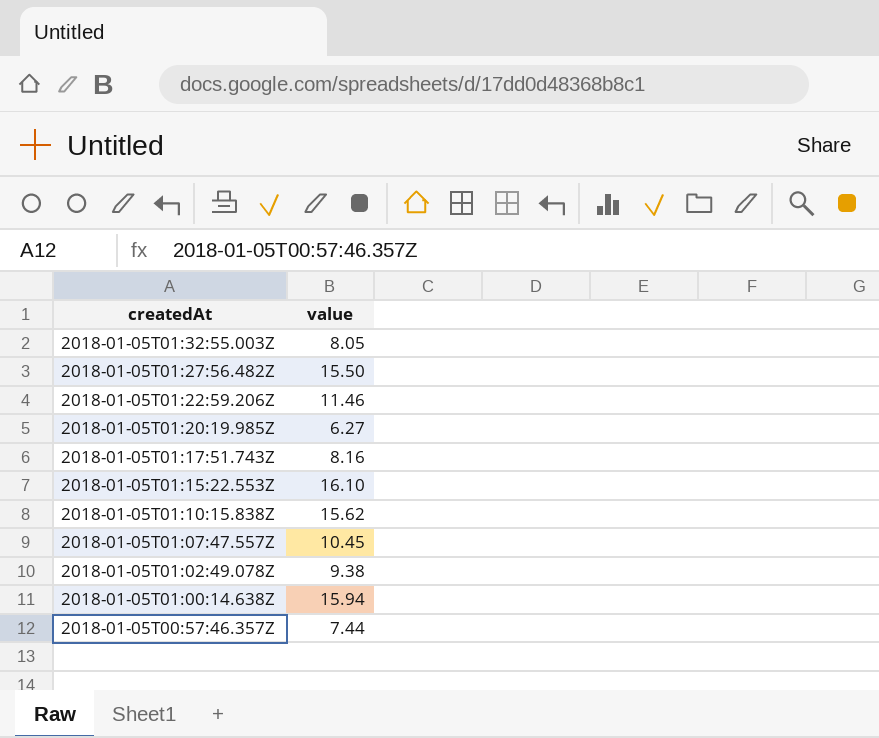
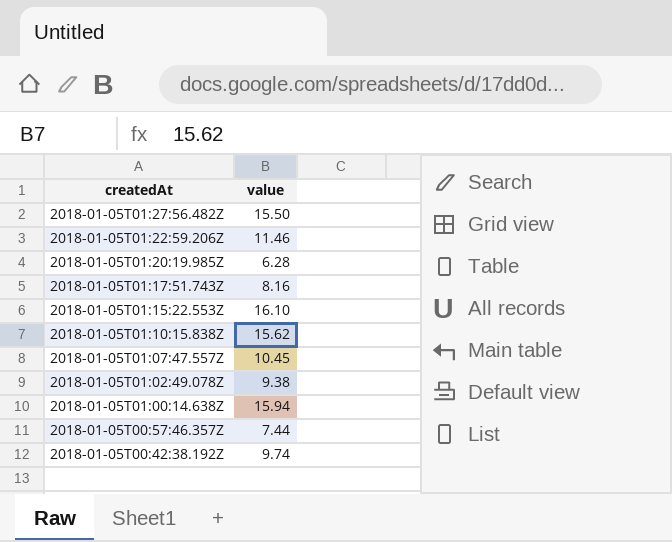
row 2018-01-05T01:32:55.003Z: 8.05 -> none
2018-01-05T01:20:19.985Z | value: 6.27 -> 6.28
row 2018-01-05T00:42:38.192Z: none -> 9.74

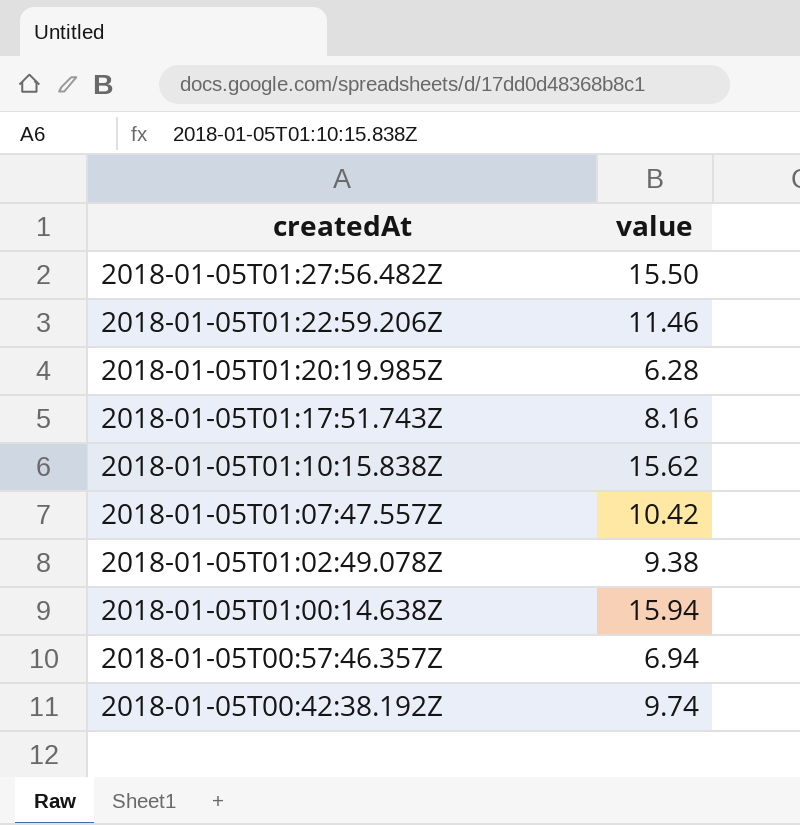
row 2018-01-05T01:15:22.553Z: 16.10 -> none
2018-01-05T01:07:47.557Z | value: 10.45 -> 10.42
2018-01-05T00:57:46.357Z | value: 7.44 -> 6.94

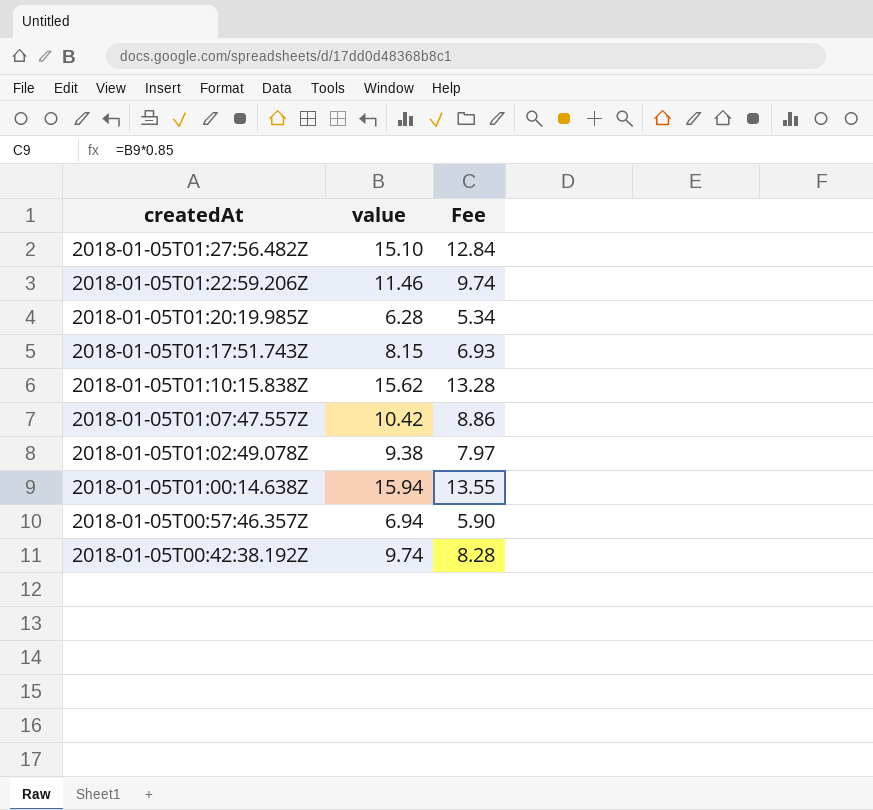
column Fee | formula: none -> [value] * 0.85
2018-01-05T01:27:56.482Z | value: 15.50 -> 15.10
2018-01-05T01:17:51.743Z | value: 8.16 -> 8.15

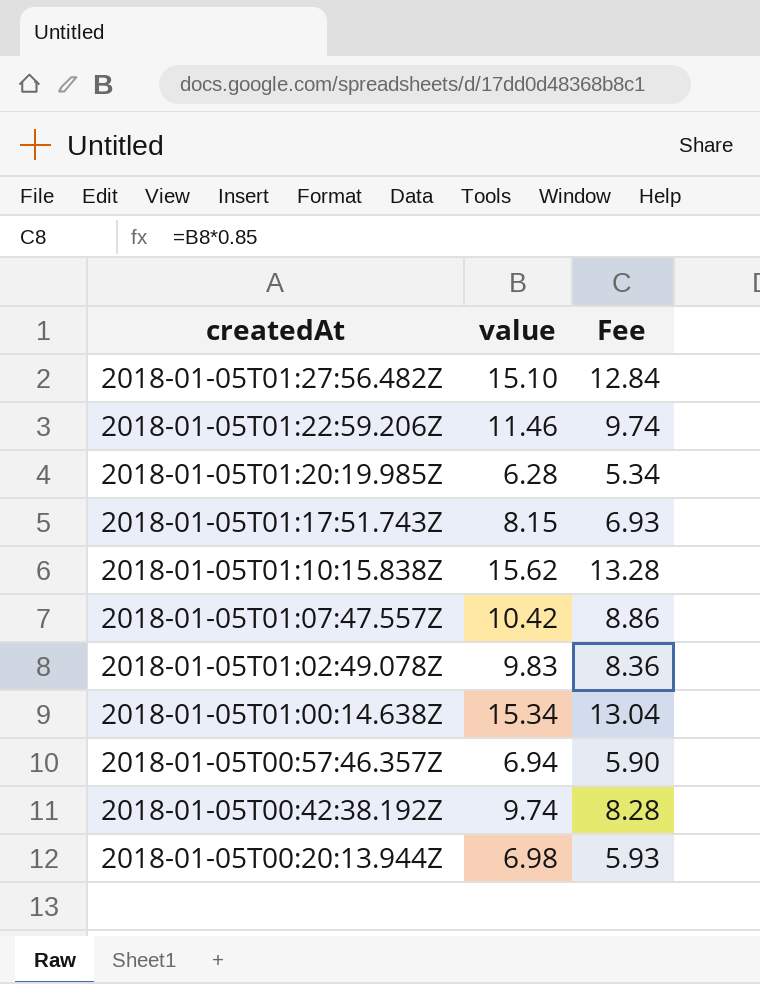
2018-01-05T01:02:49.078Z | value: 9.38 -> 9.83
2018-01-05T01:02:49.078Z | Fee: 7.97 -> 8.36
2018-01-05T01:00:14.638Z | value: 15.94 -> 15.34
2018-01-05T01:00:14.638Z | Fee: 13.55 -> 13.04
row 2018-01-05T00:20:13.944Z: none -> 6.98 | 5.93

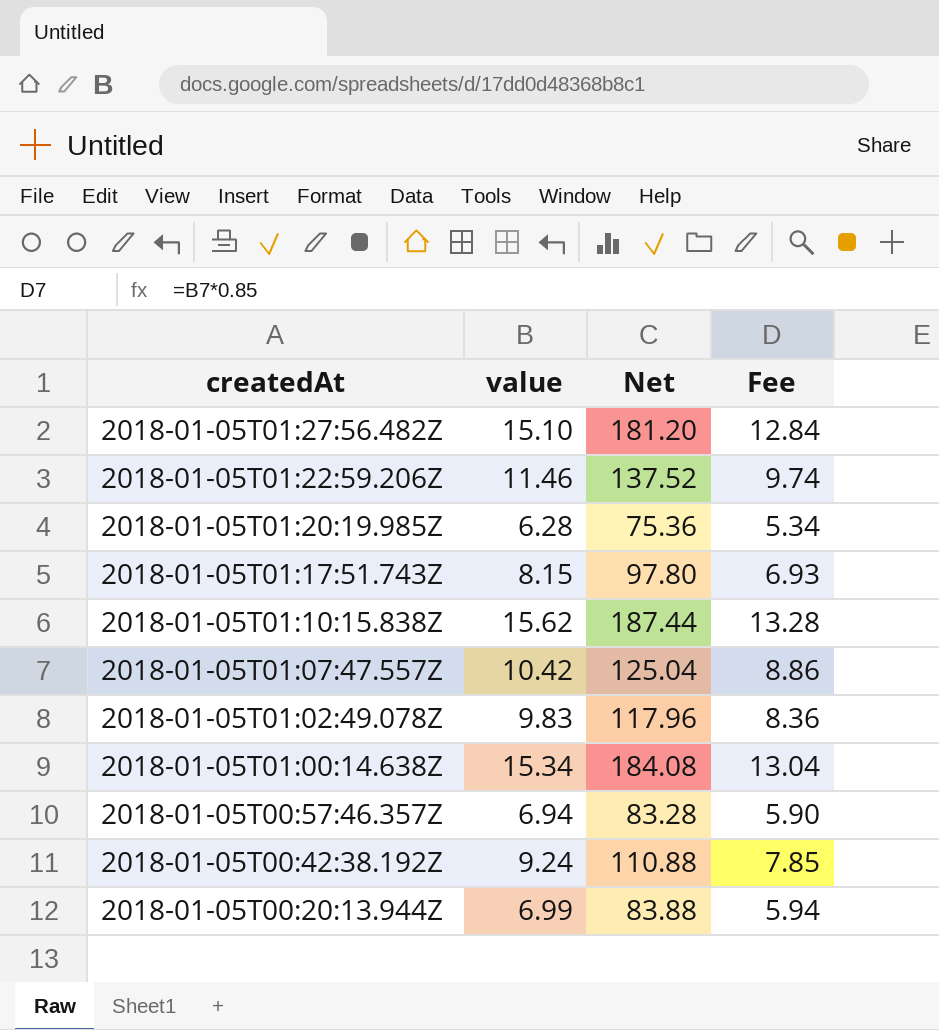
column Net | formula: none -> [value] * 12
2018-01-05T00:42:38.192Z | value: 9.74 -> 9.24
2018-01-05T00:42:38.192Z | Fee: 8.28 -> 7.85
2018-01-05T00:20:13.944Z | value: 6.98 -> 6.99
2018-01-05T00:20:13.944Z | Fee: 5.93 -> 5.94

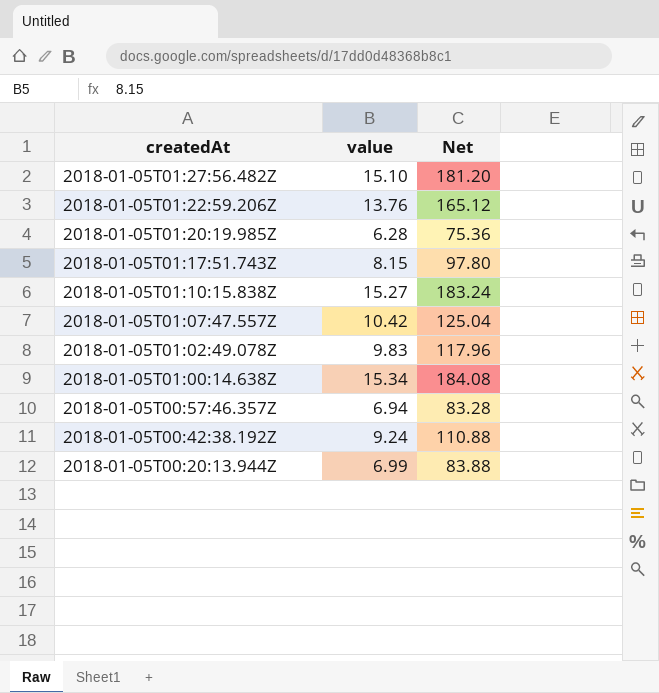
column Fee | formula: [value] * 0.85 -> none
2018-01-05T01:22:59.206Z | value: 11.46 -> 13.76
2018-01-05T01:22:59.206Z | Net: 137.52 -> 165.12
2018-01-05T01:10:15.838Z | value: 15.62 -> 15.27
2018-01-05T01:10:15.838Z | Net: 187.44 -> 183.24

